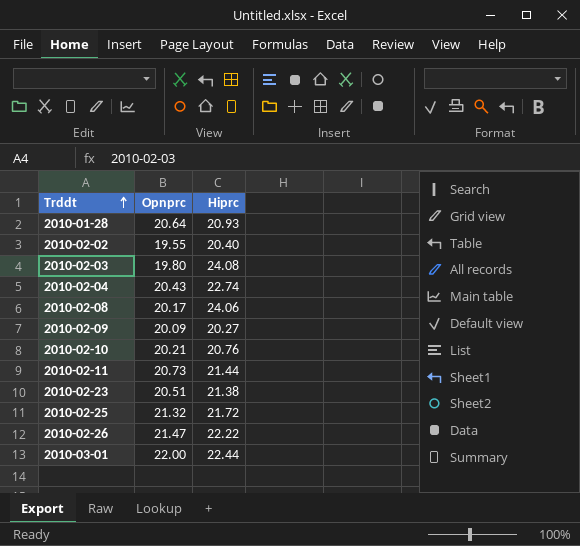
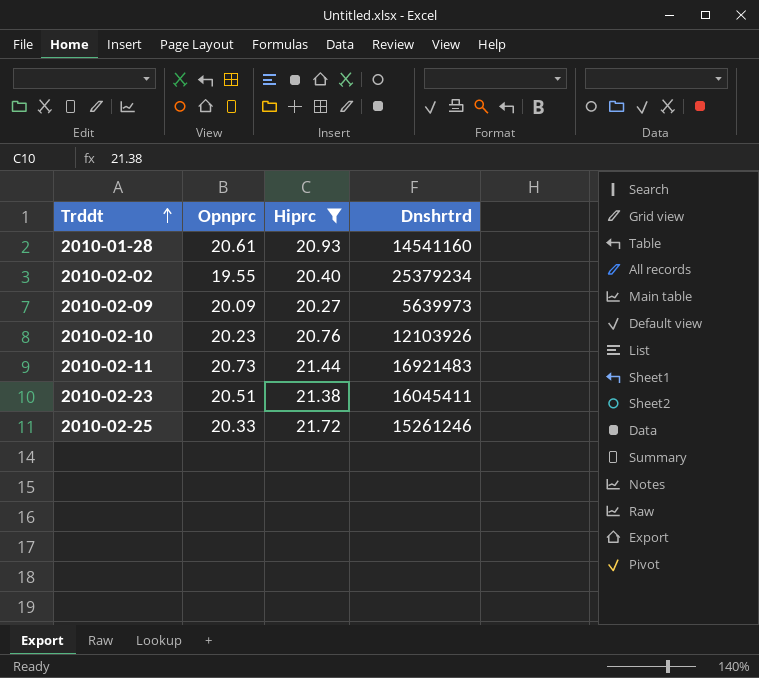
filter: none -> Hiprc <= 21.72
column Dnshrtrd | position: none -> 4
2010-01-28 | Opnprc: 20.64 -> 20.61
2010-02-10 | Opnprc: 20.21 -> 20.23
2010-02-25 | Opnprc: 21.32 -> 20.33

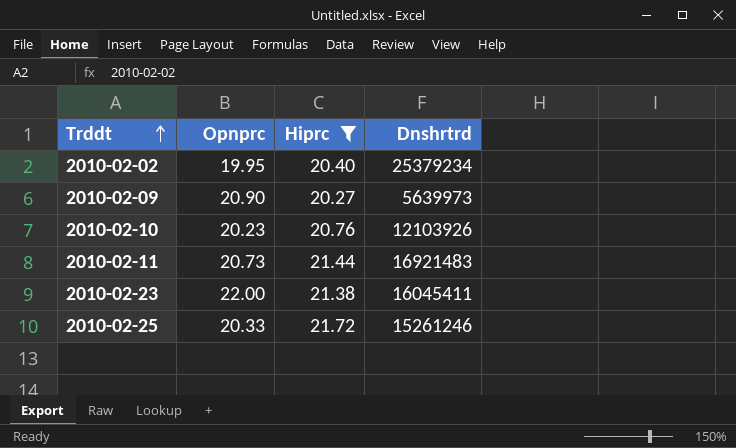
row 2010-01-28: 20.61 | 20.93 | 14541160 -> none
2010-02-02 | Opnprc: 19.55 -> 19.95
2010-02-09 | Opnprc: 20.09 -> 20.90
2010-02-23 | Opnprc: 20.51 -> 22.00

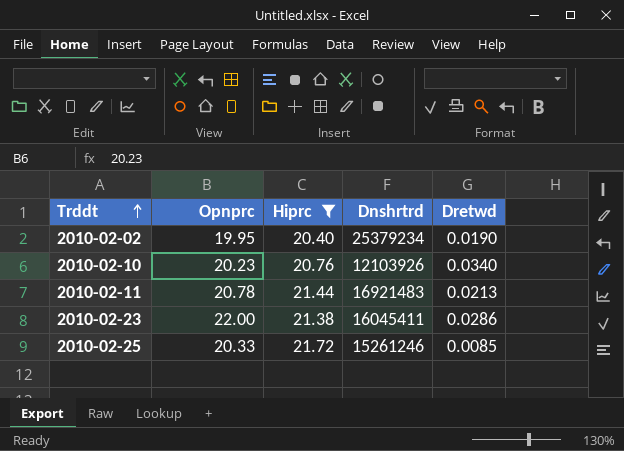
column Dretwd | position: none -> 5
row 2010-02-09: 20.90 | 20.27 | 5639973 -> none
2010-02-11 | Opnprc: 20.73 -> 20.78

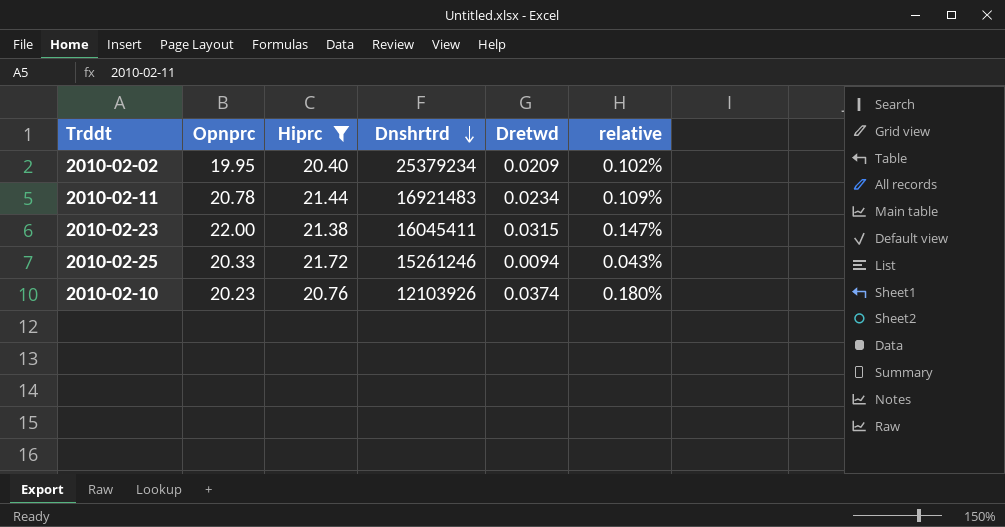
row order: Trddt ascending -> Dnshrtrd descending
column relative | formula: none -> [Dretwd] / [Hiprc]
2010-02-02 | Dretwd: 0.0190 -> 0.0209
2010-02-11 | Dretwd: 0.0213 -> 0.0234
2010-02-23 | Dretwd: 0.0286 -> 0.0315
2010-02-25 | Dretwd: 0.0085 -> 0.0094
2010-02-10 | Dretwd: 0.0340 -> 0.0374

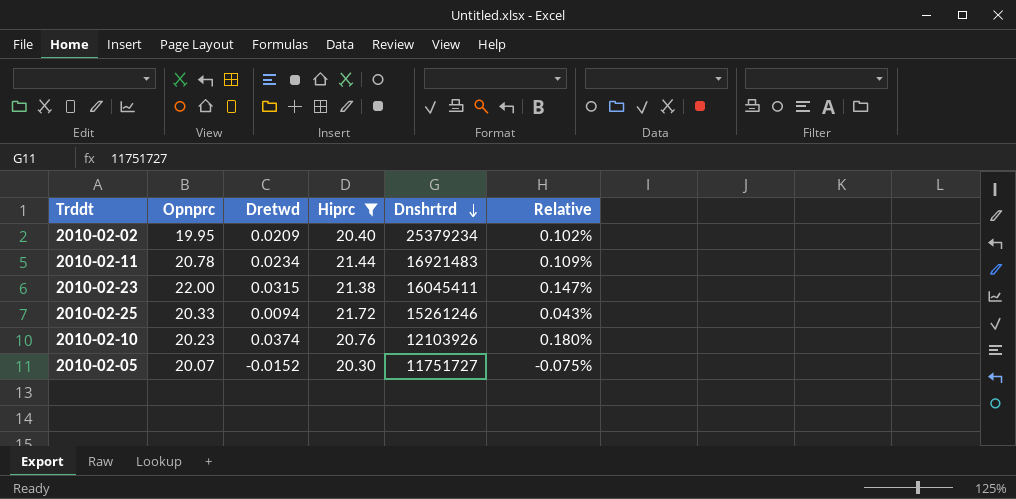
column Dretwd | position: 5 -> 3
column name: relative -> Relative
row 2010-02-05: none -> 20.07 | -0.0152 | 20.30 | 11751727 | -0.075%

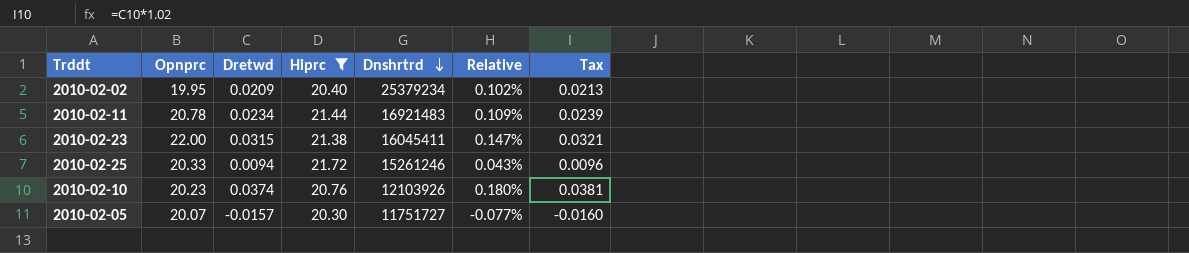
column Tax | formula: none -> [Dretwd] * 1.02
2010-02-05 | Dretwd: -0.0152 -> -0.0157
2010-02-05 | Relative: -0.075% -> -0.077%

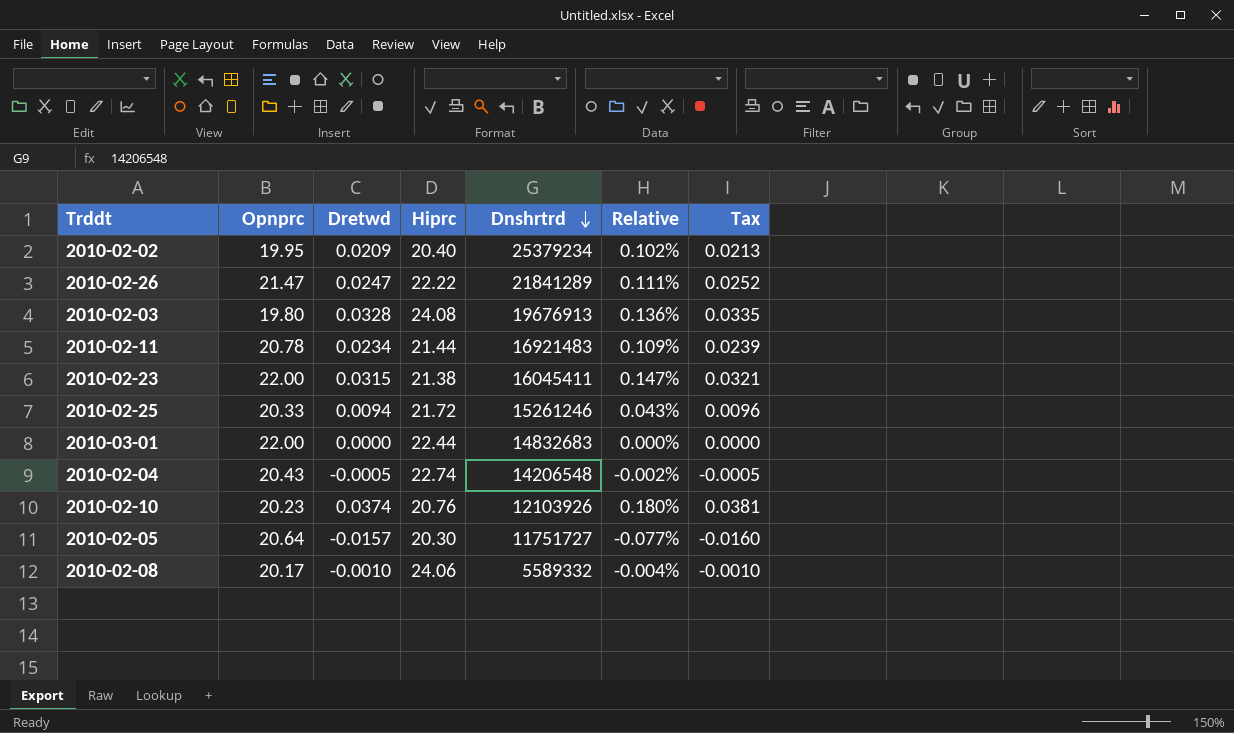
filter: Hiprc <= 21.72 -> none
2010-02-05 | Opnprc: 20.07 -> 20.64

